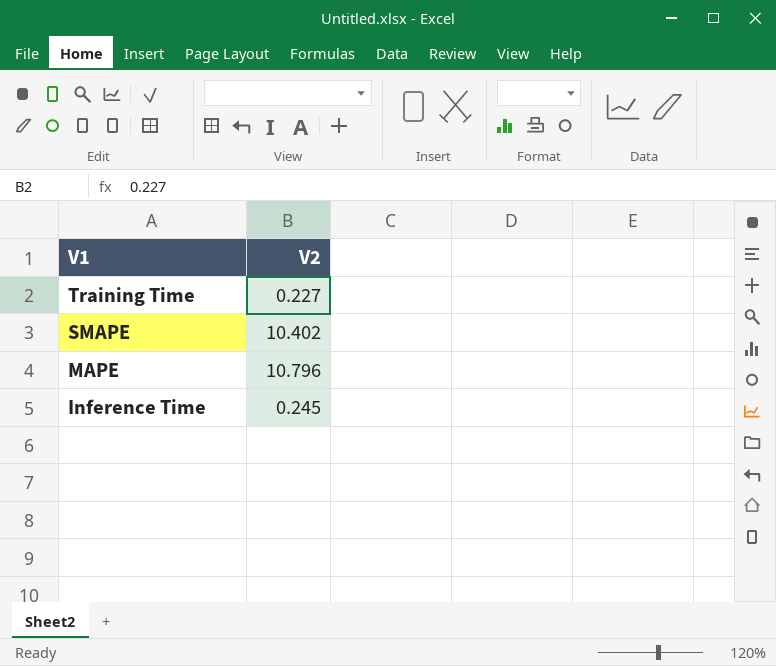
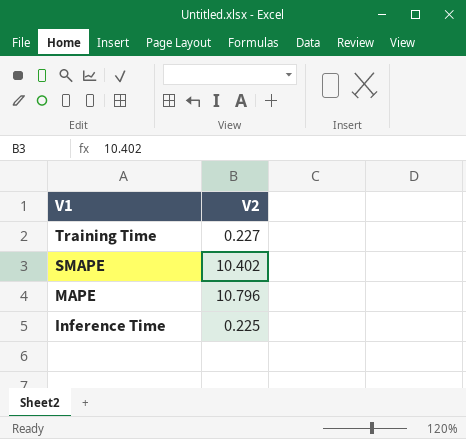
Inference Time | V2: 0.245 -> 0.225

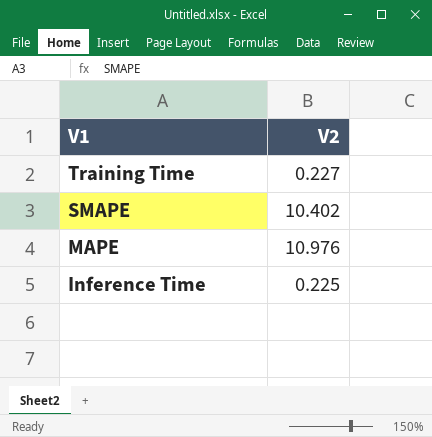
MAPE | V2: 10.796 -> 10.976

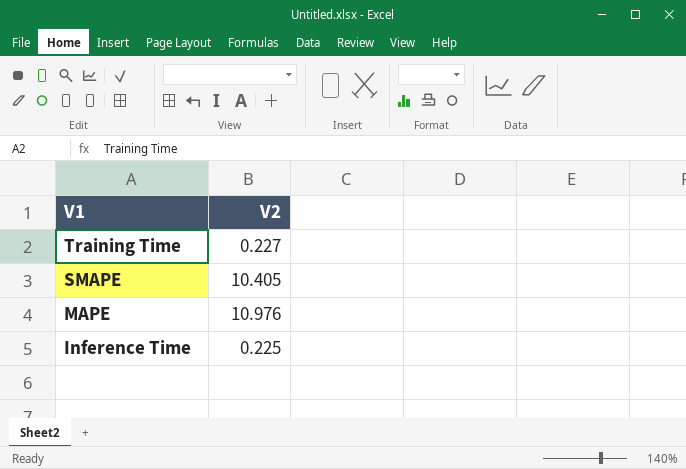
SMAPE | V2: 10.402 -> 10.405

